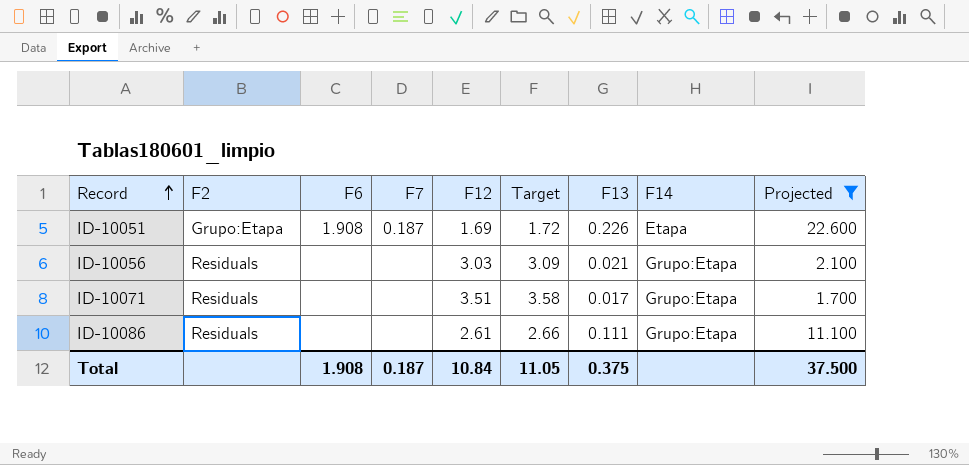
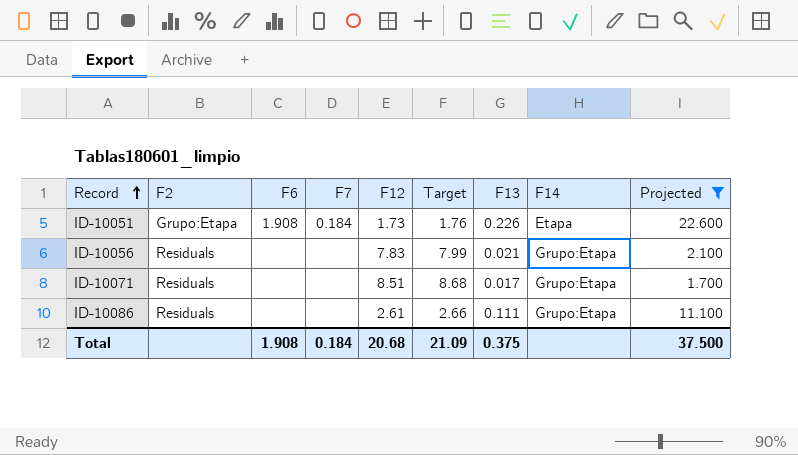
ID-10051 | F7: 0.187 -> 0.184
ID-10051 | F12: 1.69 -> 1.73
ID-10051 | Target: 1.72 -> 1.76
ID-10056 | F12: 3.03 -> 7.83
ID-10056 | Target: 3.09 -> 7.99
ID-10071 | F12: 3.51 -> 8.51
ID-10071 | Target: 3.58 -> 8.68
Total | F7: 0.187 -> 0.184
Total | F12: 10.84 -> 20.68
Total | Target: 11.05 -> 21.09

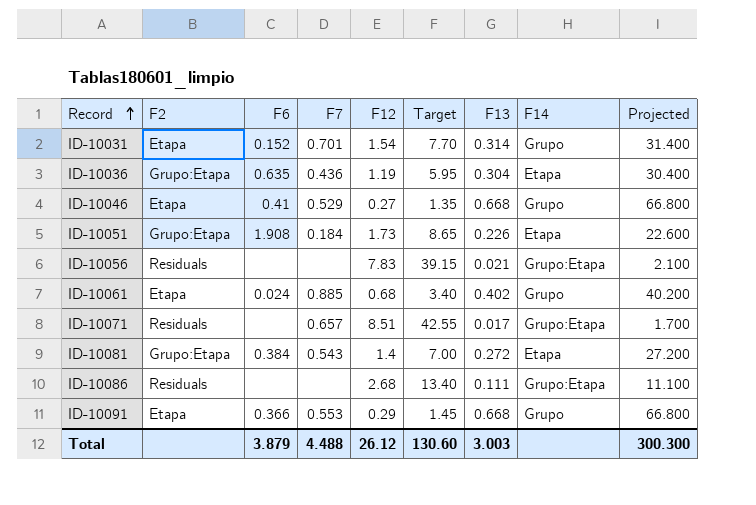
filter: Projected <= 22.600 -> none
column Target | formula: [F12] * 1.02 -> [F12] * 5
ID-10071 | F7: none -> 0.657
ID-10086 | F12: 2.61 -> 2.68
Total | F6: 1.908 -> 3.879
Total | F7: 0.184 -> 4.488
Total | F12: 20.68 -> 26.12
Total | Target: 21.09 -> 130.60
Total | F13: 0.375 -> 3.003
Total | Projected: 37.500 -> 300.300

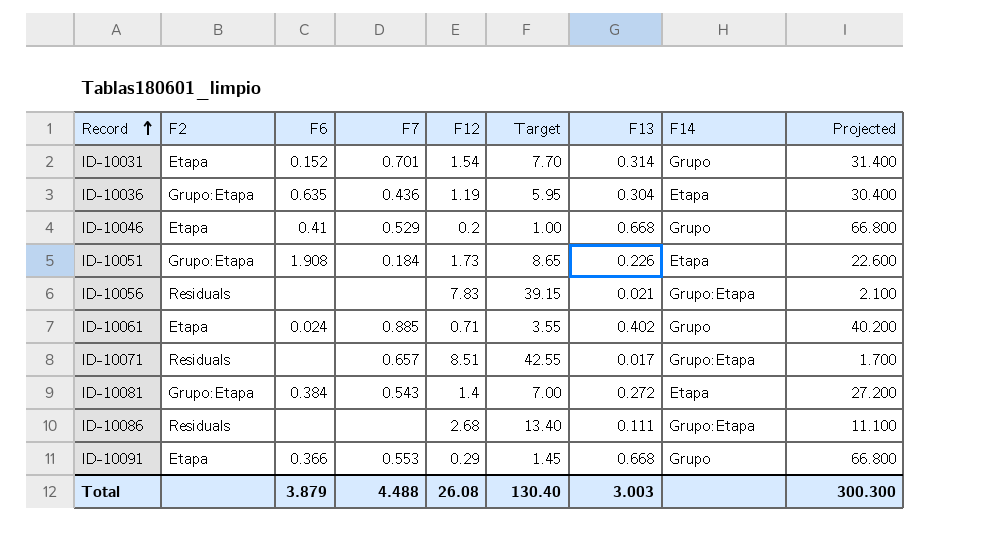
ID-10046 | F12: 0.27 -> 0.2
ID-10046 | Target: 1.35 -> 1.00
ID-10061 | F12: 0.68 -> 0.71
ID-10061 | Target: 3.40 -> 3.55
Total | F12: 26.12 -> 26.08
Total | Target: 130.60 -> 130.40

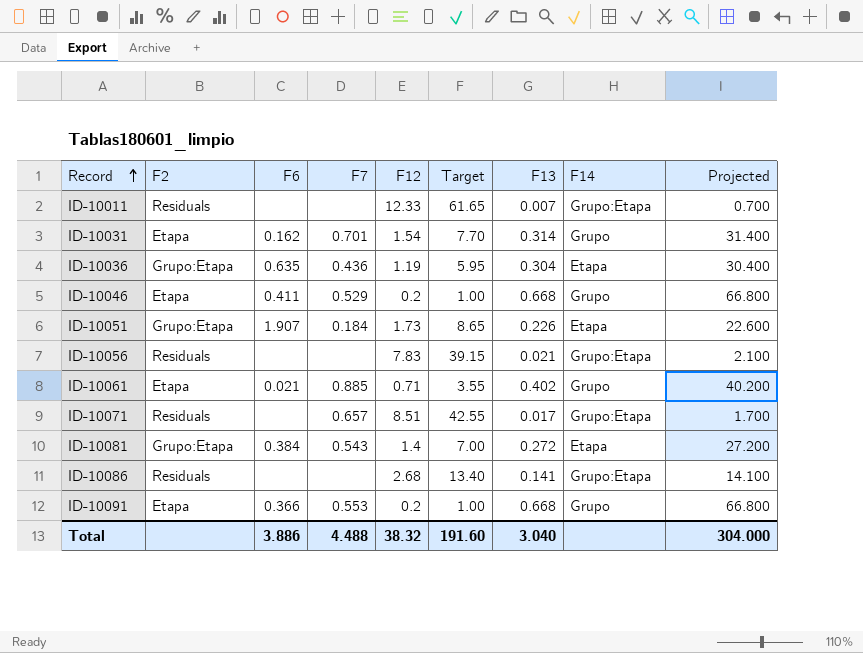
row ID-10011: none -> Residuals | none | none | 12.33 | 61.65 | 0.007 | Grupo:Etapa | 0.700
ID-10031 | F6: 0.152 -> 0.162
ID-10046 | F6: 0.41 -> 0.411
ID-10051 | F6: 1.908 -> 1.907
ID-10061 | F6: 0.024 -> 0.021
ID-10086 | F13: 0.111 -> 0.141
ID-10086 | Projected: 11.100 -> 14.100
ID-10091 | F12: 0.29 -> 0.2
ID-10091 | Target: 1.45 -> 1.00
Total | F6: 3.879 -> 3.886
Total | F12: 26.08 -> 38.32
Total | Target: 130.40 -> 191.60
Total | F13: 3.003 -> 3.040
Total | Projected: 300.300 -> 304.000

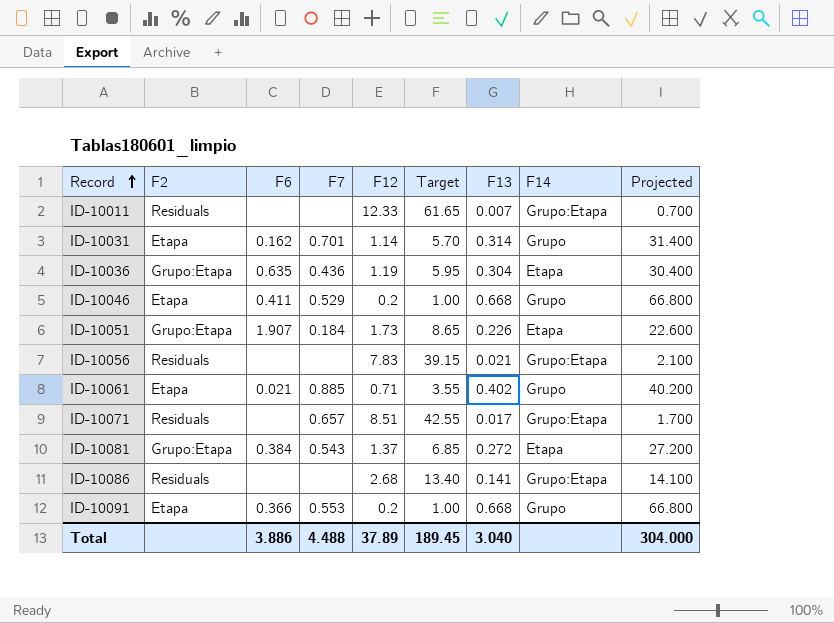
ID-10031 | F12: 1.54 -> 1.14
ID-10031 | Target: 7.70 -> 5.70
ID-10081 | F12: 1.4 -> 1.37
ID-10081 | Target: 7.00 -> 6.85
Total | F12: 38.32 -> 37.89
Total | Target: 191.60 -> 189.45

